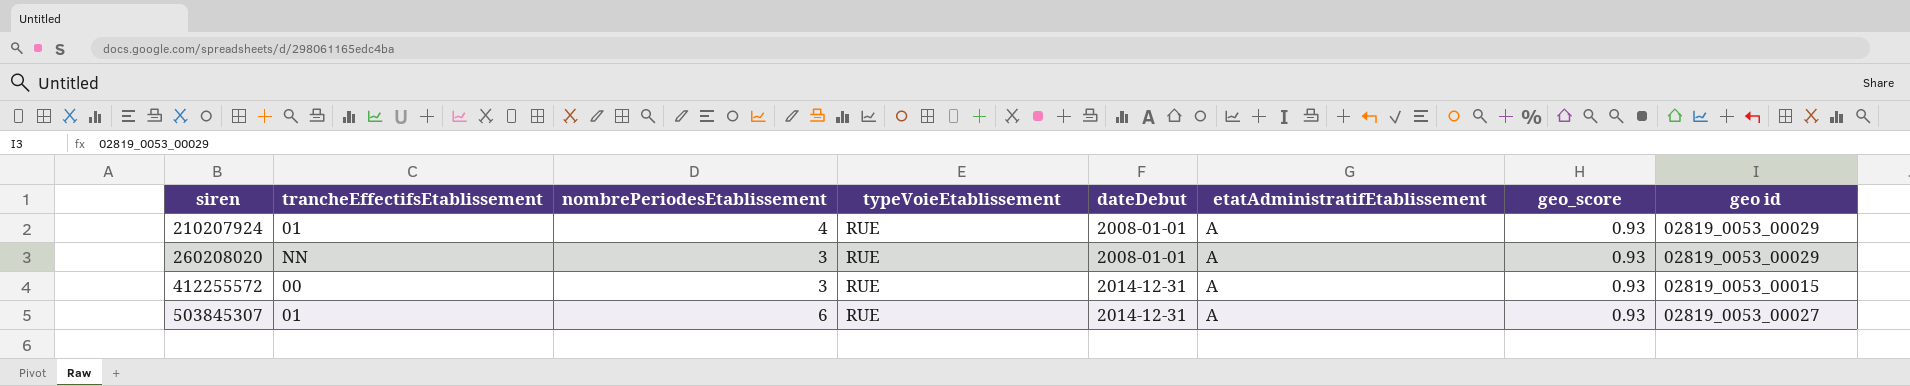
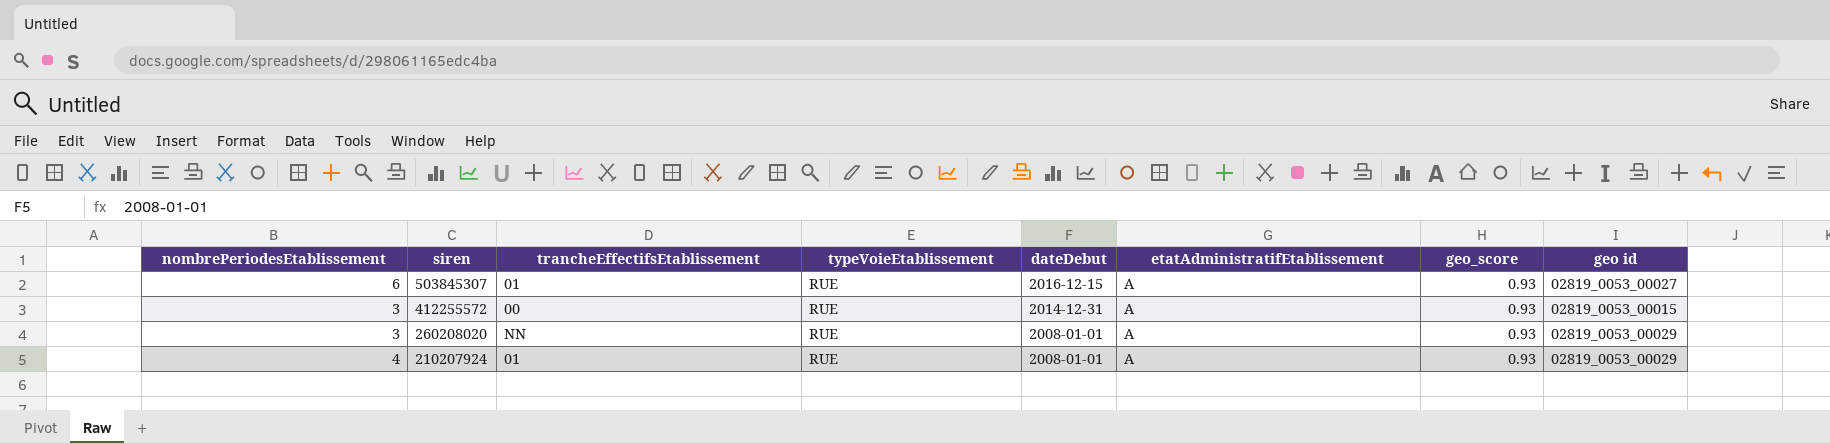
row order: siren ascending -> siren descending
column nombrePeriodesEtablissement | position: 3 -> 1
503845307 | dateDebut: 2014-12-31 -> 2016-12-15

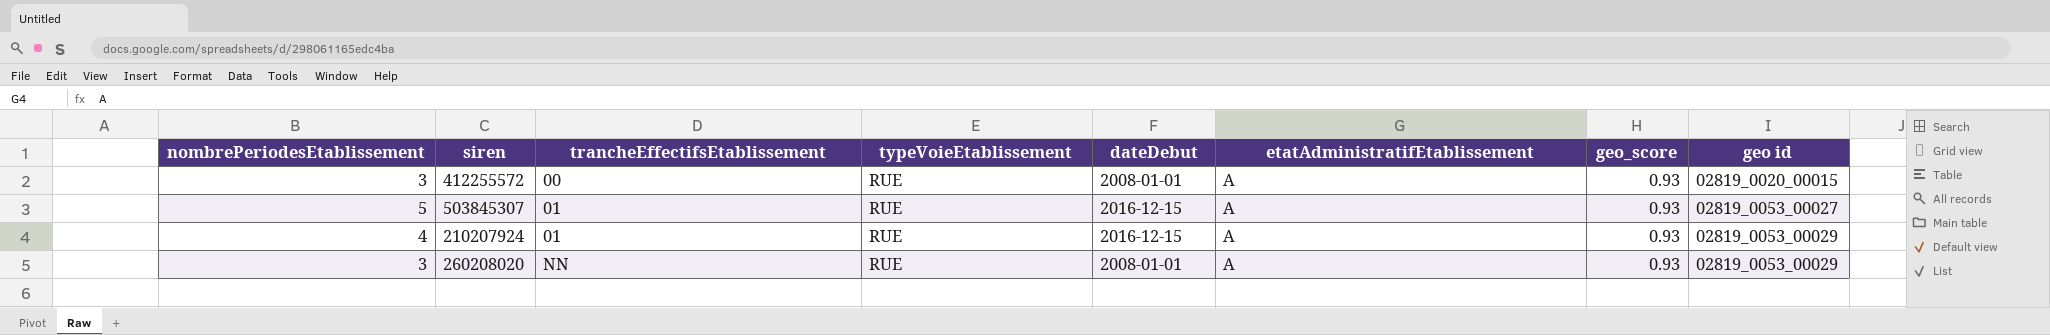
row order: siren descending -> trancheEffectifsEtablissement ascending
412255572 | dateDebut: 2014-12-31 -> 2008-01-01
412255572 | geo id: 02819_0053_00015 -> 02819_0020_00015
503845307 | nombrePeriodesEtablissement: 6 -> 5
210207924 | dateDebut: 2008-01-01 -> 2016-12-15

